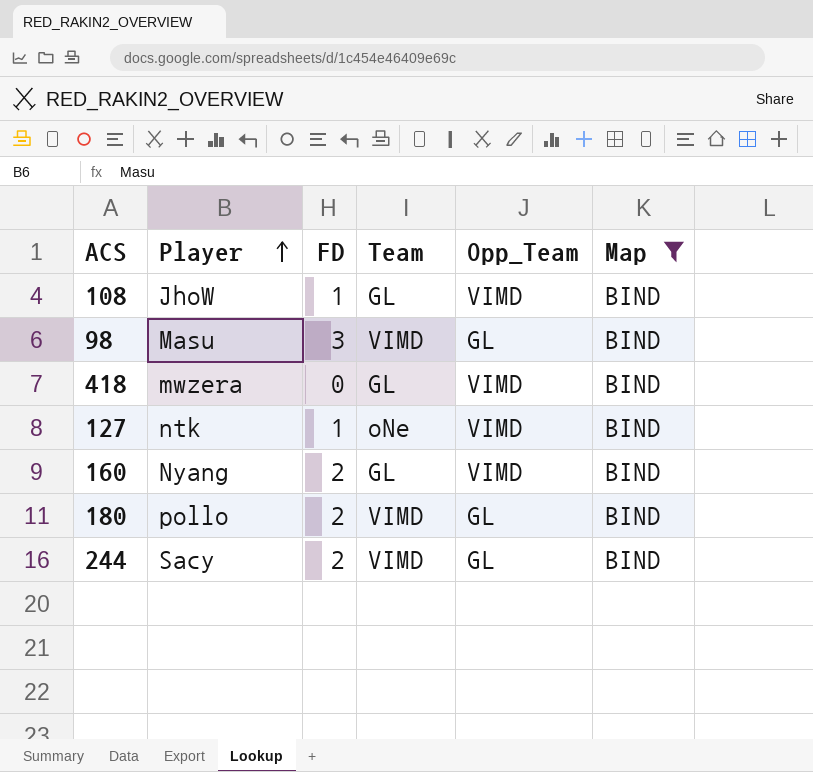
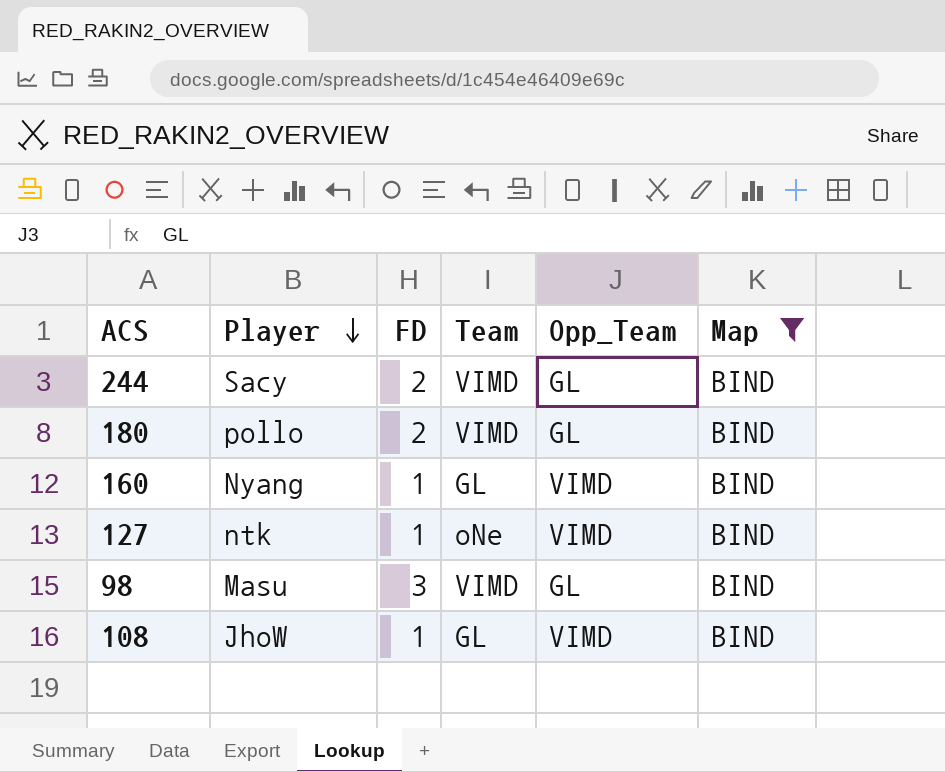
row order: Player ascending -> Player descending
row 418: mwzera | 0 | GL | VIMD | BIND -> none
160 | FD: 2 -> 1

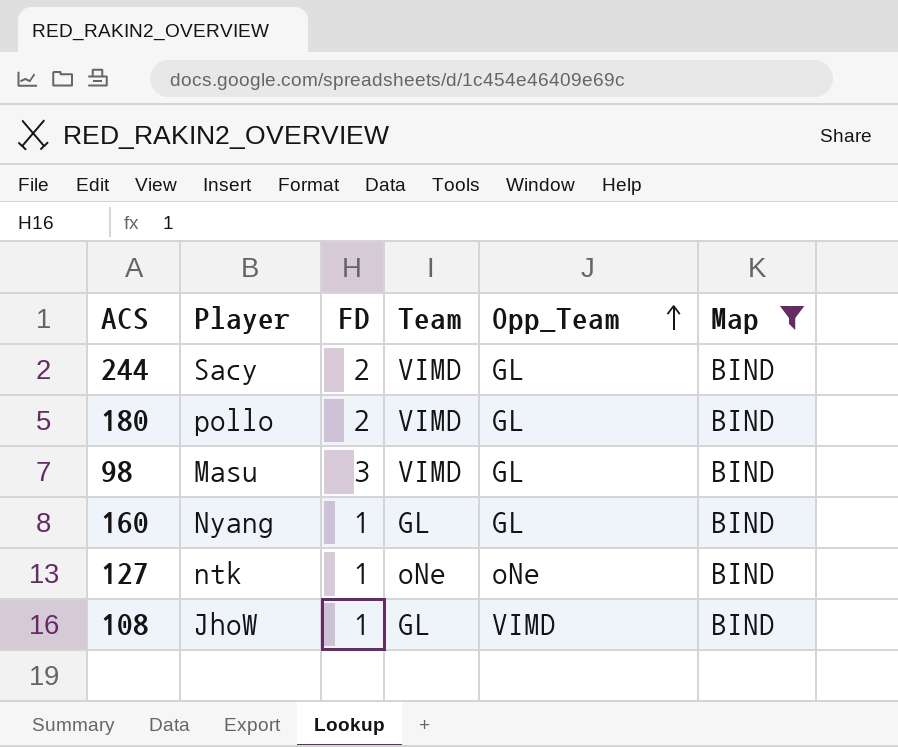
row order: Player descending -> Opp_Team ascending
160 | Opp_Team: VIMD -> GL
127 | Opp_Team: VIMD -> oNe

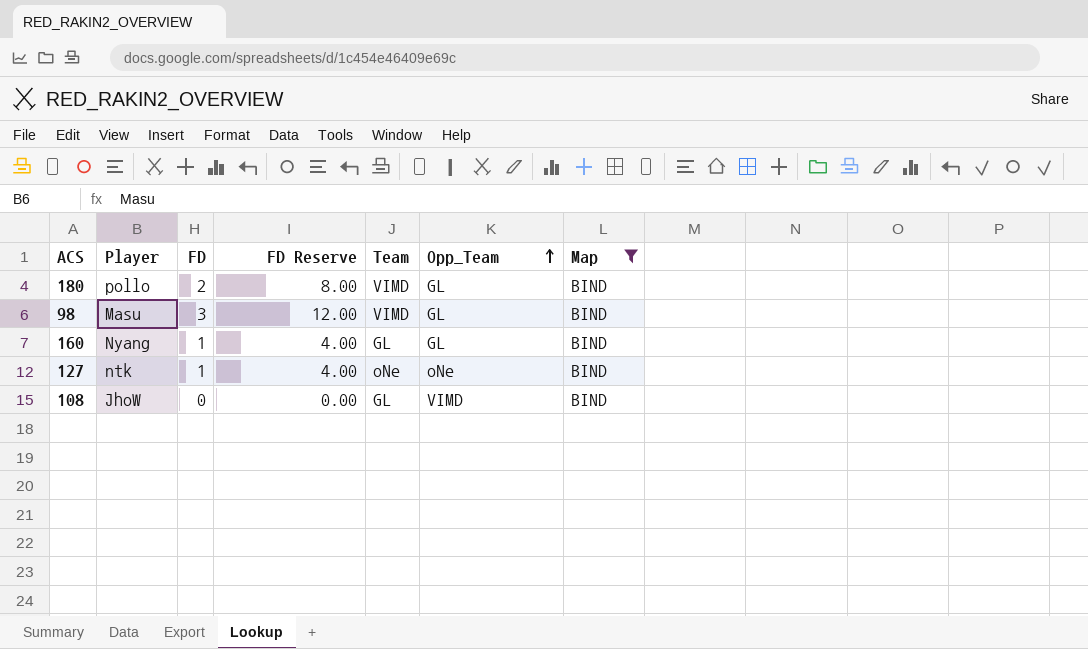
column FD Reserve | formula: none -> [FD] * 4
row 244: Sacy | 2 | VIMD | GL | BIND -> none
108 | FD: 1 -> 0

